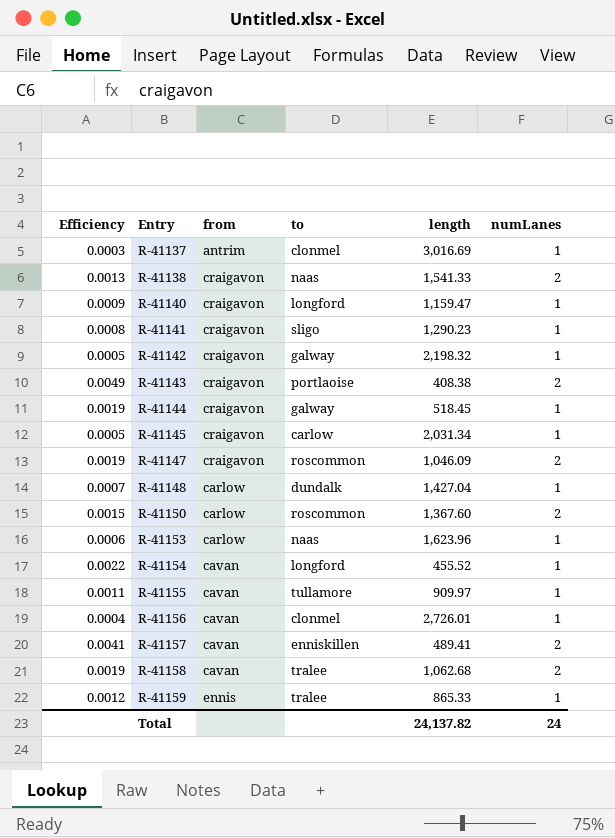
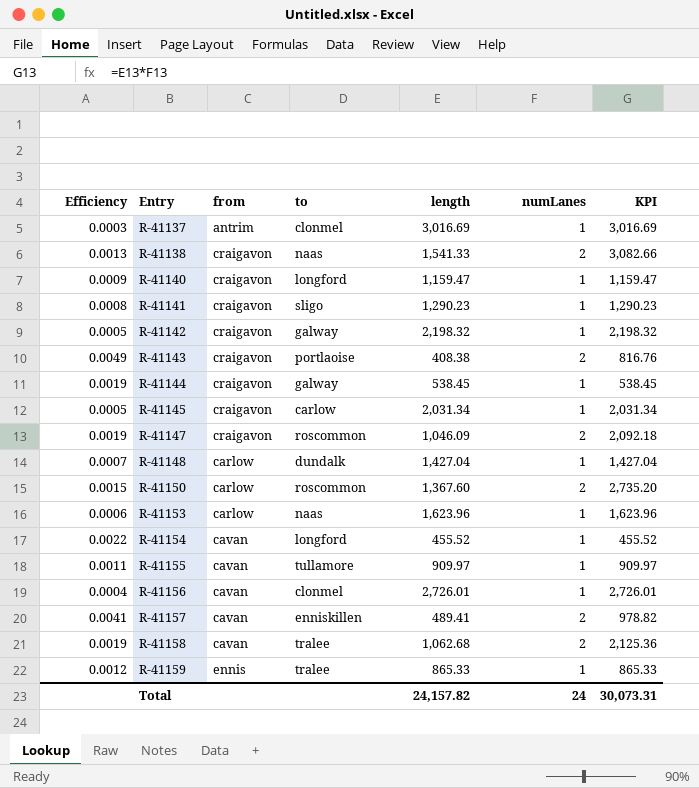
column KPI | formula: none -> [length] * [numLanes]
R-41144 | length: 518.45 -> 538.45
Total | length: 24,137.82 -> 24,157.82

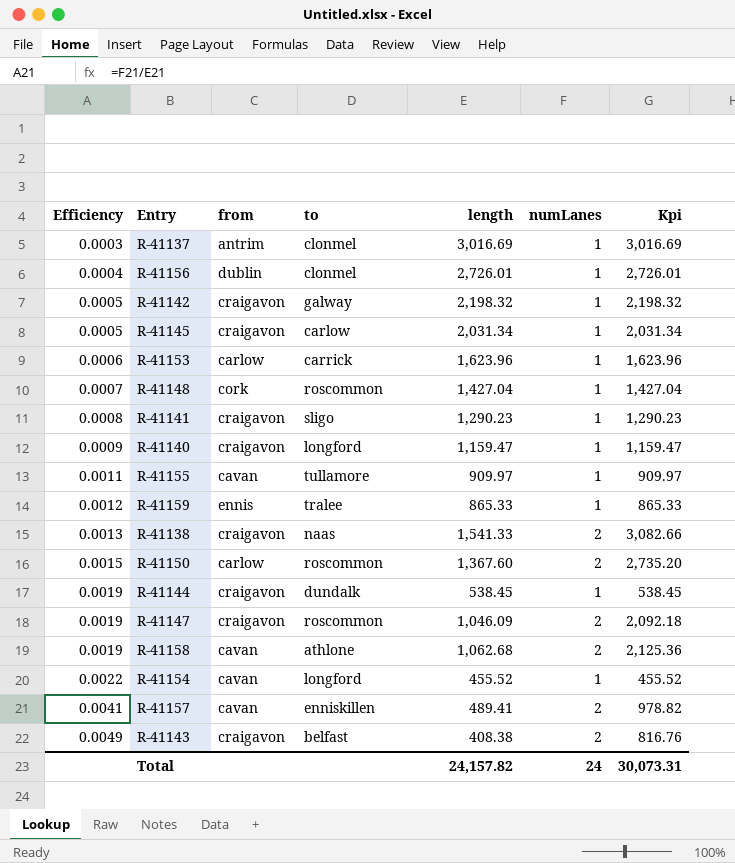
row order: Entry ascending -> Efficiency ascending
column name: KPI -> Kpi
R-41156 | from: cavan -> dublin
R-41153 | to: naas -> carrick
R-41148 | from: carlow -> cork
R-41148 | to: dundalk -> roscommon
R-41144 | to: galway -> dundalk
R-41158 | to: tralee -> athlone
R-41143 | to: portlaoise -> belfast

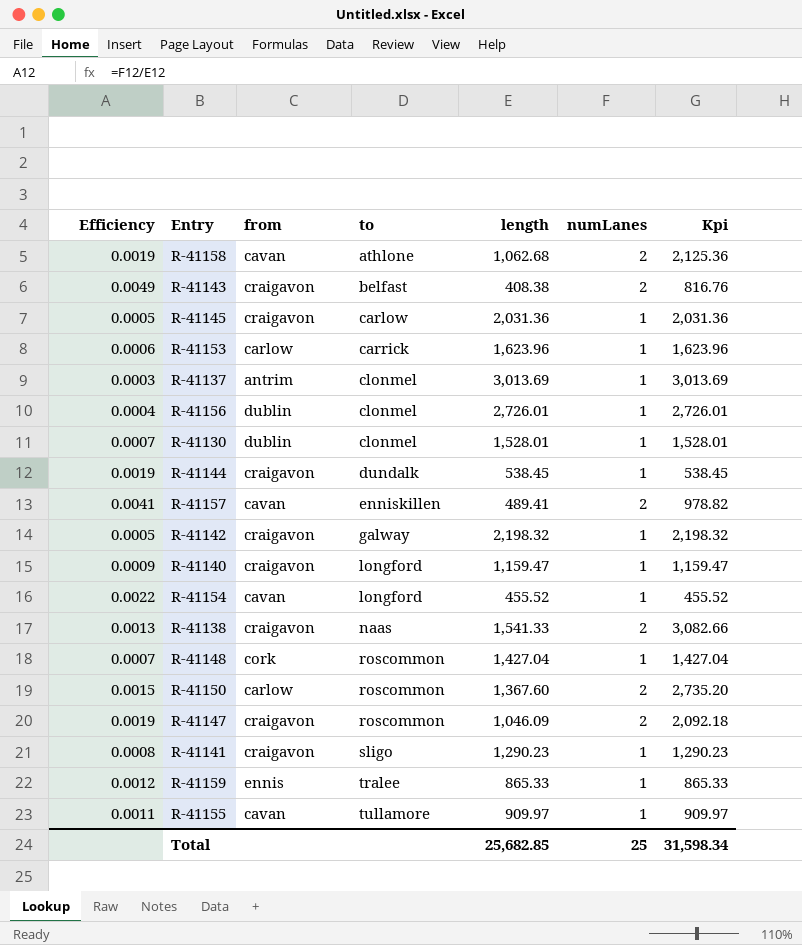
row order: Efficiency ascending -> to ascending
R-41145 | length: 2,031.34 -> 2,031.36
R-41145 | Kpi: 2,031.34 -> 2,031.36
R-41137 | length: 3,016.69 -> 3,013.69
R-41137 | Kpi: 3,016.69 -> 3,013.69
row R-41130: none -> 0.0007 | dublin | clonmel | 1,528.01 | 1 | 1,528.01
Total | length: 24,157.82 -> 25,682.85
Total | numLanes: 24 -> 25
Total | Kpi: 30,073.31 -> 31,598.34

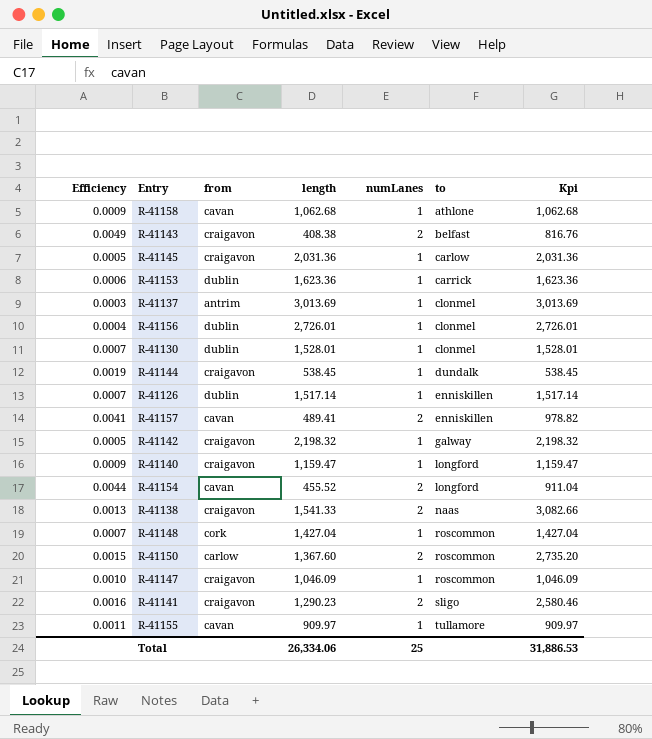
column to | position: 4 -> 6
row R-41159: 0.0012 | ennis | tralee | 865.33 | 1 | 865.33 -> none
R-41158 | Efficiency: 0.0019 -> 0.0009
R-41158 | numLanes: 2 -> 1
R-41158 | Kpi: 2,125.36 -> 1,062.68
R-41153 | from: carlow -> dublin
R-41153 | length: 1,623.96 -> 1,623.36
R-41153 | Kpi: 1,623.96 -> 1,623.36
row R-41126: none -> 0.0007 | dublin | 1,517.14 | 1 | enniskillen | 1,517.14
R-41154 | Efficiency: 0.0022 -> 0.0044
R-41154 | numLanes: 1 -> 2
R-41154 | Kpi: 455.52 -> 911.04
R-41147 | Efficiency: 0.0019 -> 0.0010
R-41147 | numLanes: 2 -> 1
R-41147 | Kpi: 2,092.18 -> 1,046.09
R-41141 | Efficiency: 0.0008 -> 0.0016
R-41141 | numLanes: 1 -> 2
R-41141 | Kpi: 1,290.23 -> 2,580.46
Total | length: 25,682.85 -> 26,334.06
Total | Kpi: 31,598.34 -> 31,886.53

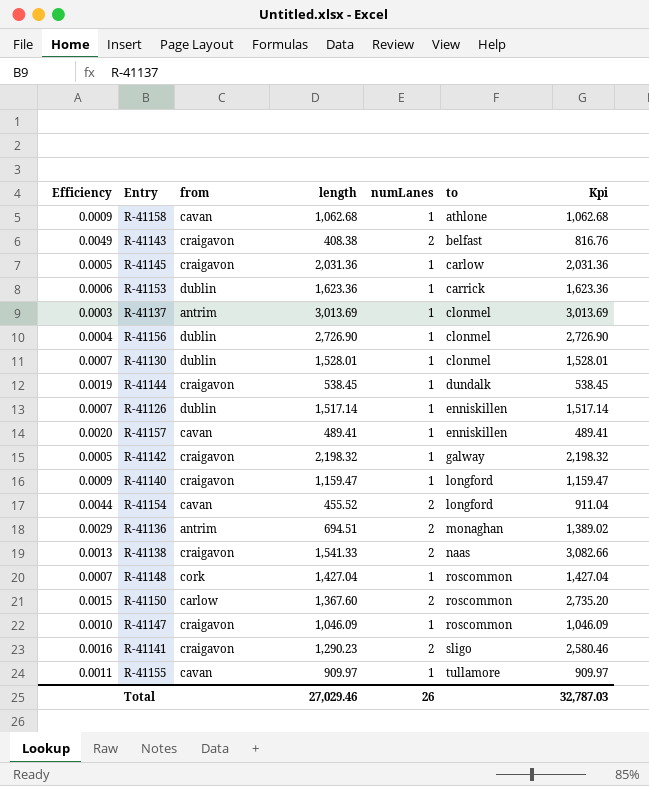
R-41156 | length: 2,726.01 -> 2,726.90
R-41156 | Kpi: 2,726.01 -> 2,726.90
R-41157 | Efficiency: 0.0041 -> 0.0020
R-41157 | numLanes: 2 -> 1
R-41157 | Kpi: 978.82 -> 489.41
row R-41136: none -> 0.0029 | antrim | 694.51 | 2 | monaghan | 1,389.02
Total | length: 26,334.06 -> 27,029.46
Total | numLanes: 25 -> 26
Total | Kpi: 31,886.53 -> 32,787.03

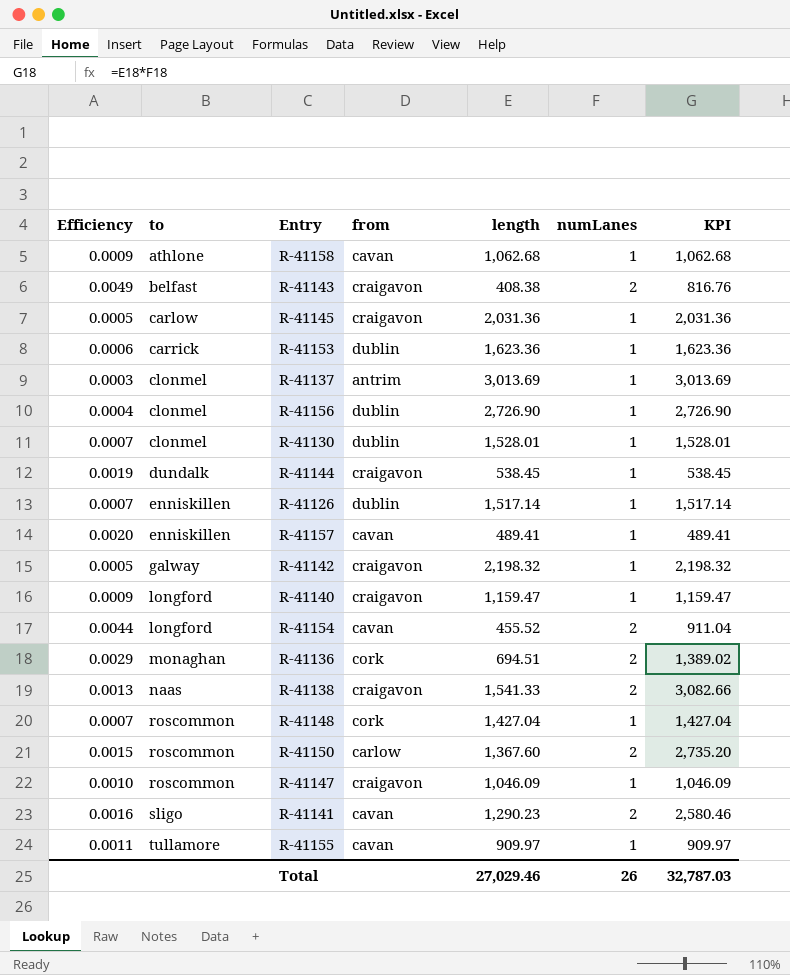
column to | position: 6 -> 2
column name: Kpi -> KPI
R-41136 | from: antrim -> cork
R-41141 | from: craigavon -> cavan

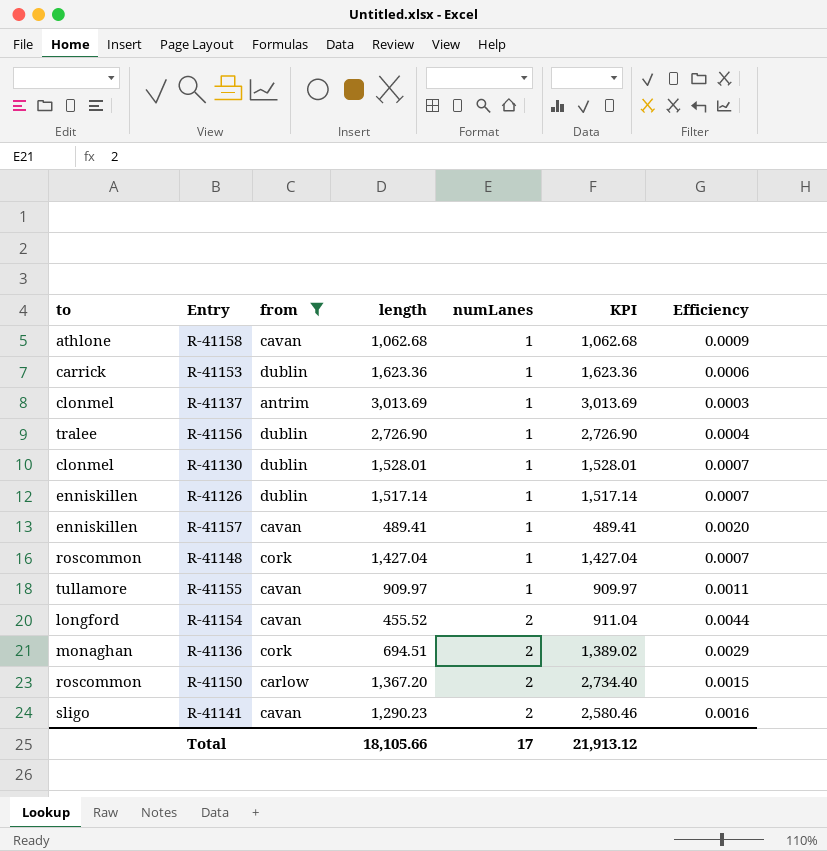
filter: none -> from != craigavon
row order: to ascending -> numLanes ascending
column Efficiency | position: 1 -> 7
R-41156 | to: clonmel -> tralee
R-41150 | length: 1,367.60 -> 1,367.20
R-41150 | KPI: 2,735.20 -> 2,734.40
Total | length: 27,029.46 -> 18,105.66
Total | numLanes: 26 -> 17
Total | KPI: 32,787.03 -> 21,913.12

